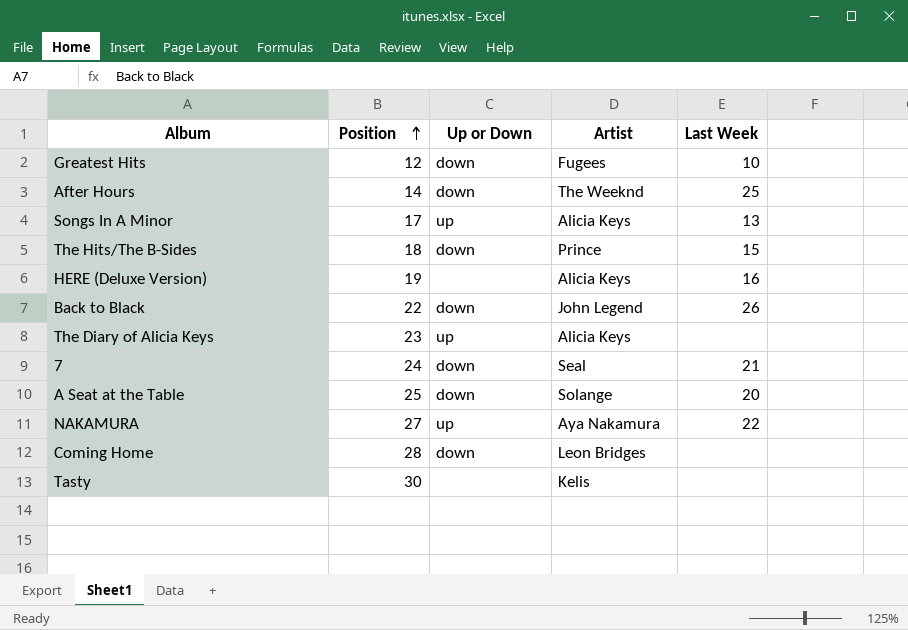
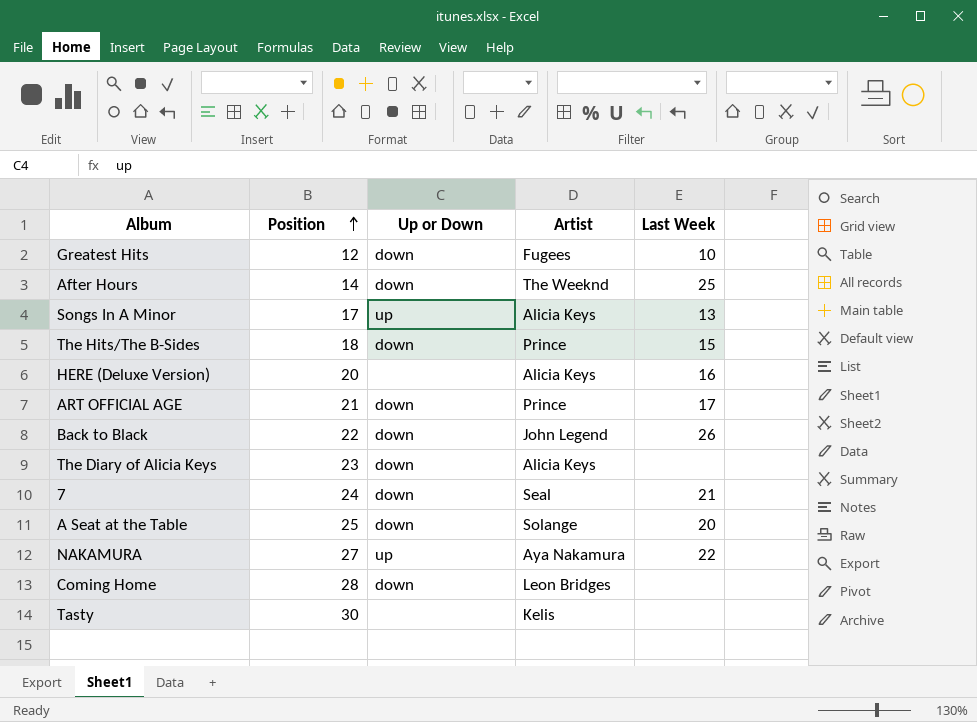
HERE (Deluxe Version) | Position: 19 -> 20
row ART OFFICIAL AGE: none -> 21 | down | Prince | 17
The Diary of Alicia Keys | Up or Down: up -> down

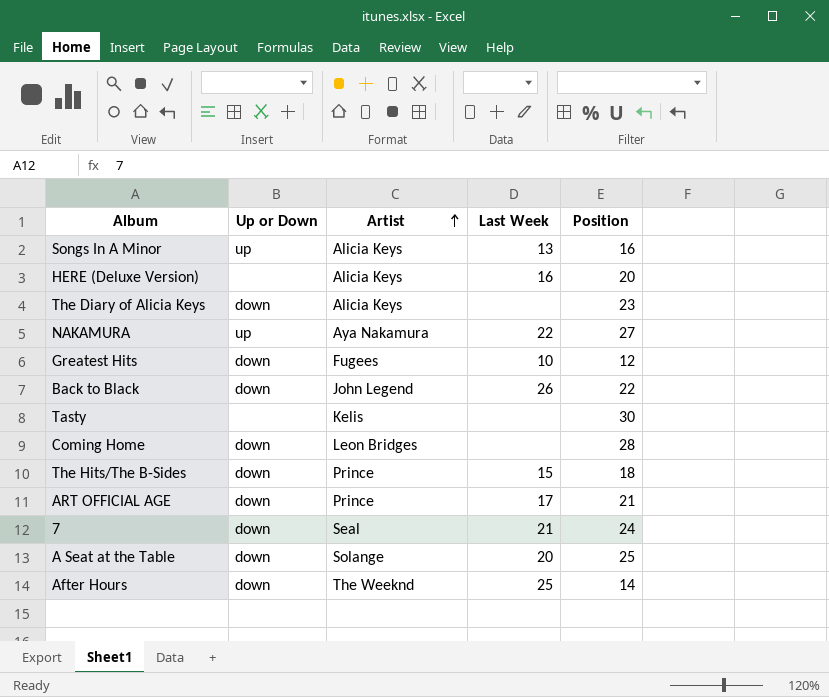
row order: Position ascending -> Artist ascending
column Position | position: 2 -> 5
Songs In A Minor | Position: 17 -> 16

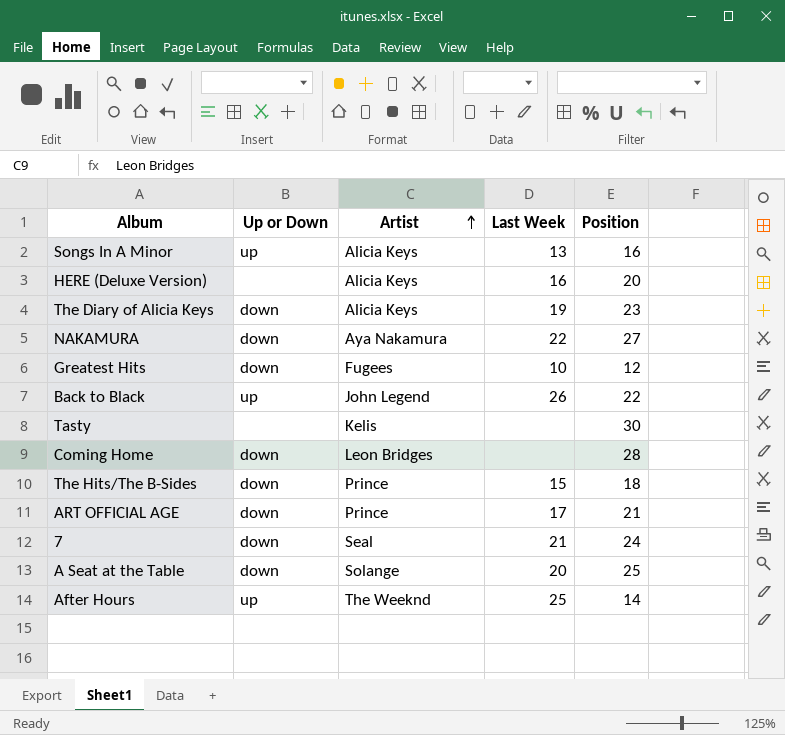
The Diary of Alicia Keys | Last Week: none -> 19
NAKAMURA | Up or Down: up -> down
Back to Black | Up or Down: down -> up
After Hours | Up or Down: down -> up

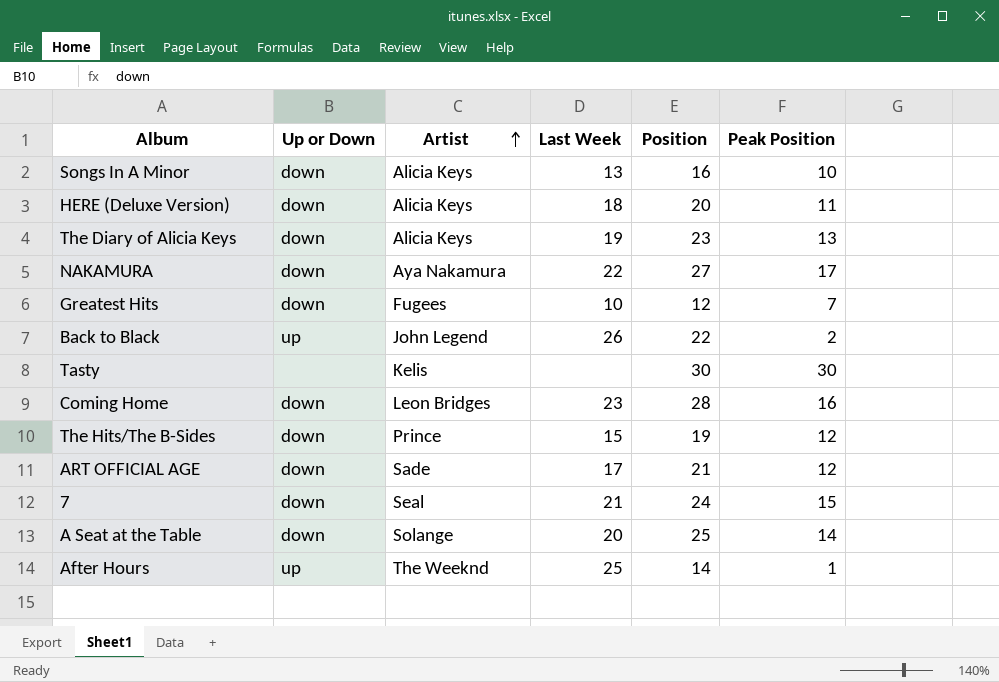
column Peak Position | position: none -> 6
Songs In A Minor | Up or Down: up -> down
HERE (Deluxe Version) | Up or Down: none -> down
HERE (Deluxe Version) | Last Week: 16 -> 18
Coming Home | Last Week: none -> 23
The Hits/The B-Sides | Position: 18 -> 19
ART OFFICIAL AGE | Artist: Prince -> Sade

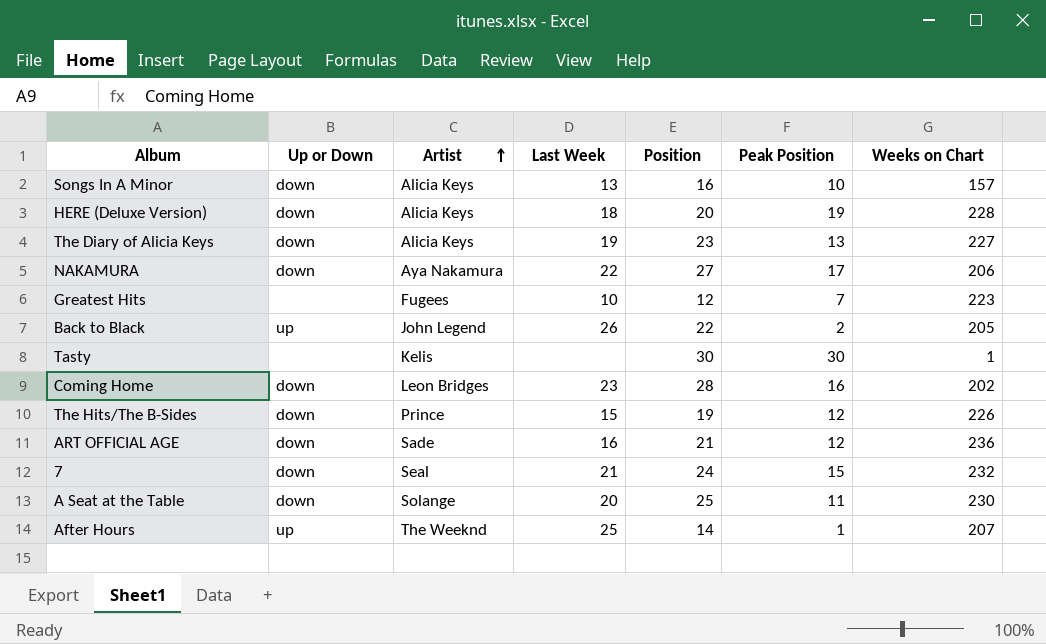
column Weeks on Chart | position: none -> 7
HERE (Deluxe Version) | Peak Position: 11 -> 19
Greatest Hits | Up or Down: down -> none
ART OFFICIAL AGE | Last Week: 17 -> 16
A Seat at the Table | Peak Position: 14 -> 11

